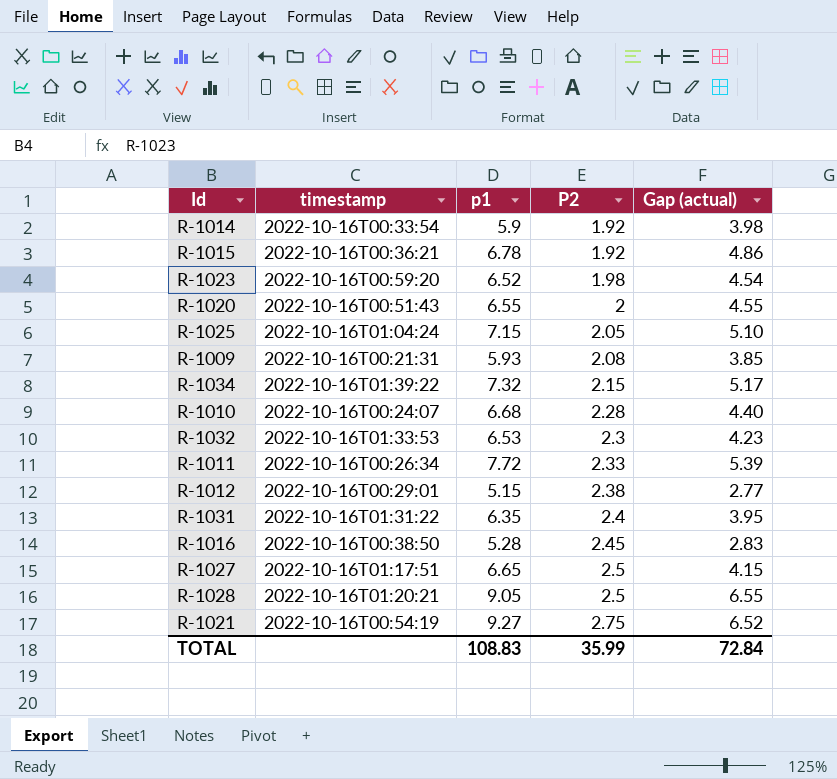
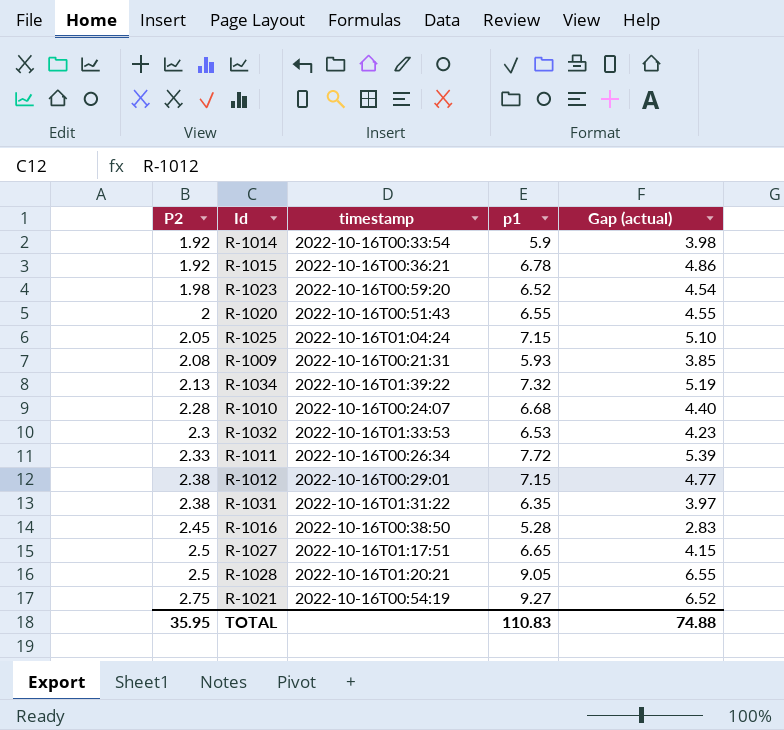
column P2 | position: 4 -> 1
R-1034 | P2: 2.15 -> 2.13
R-1034 | Gap (actual): 5.17 -> 5.19
R-1012 | p1: 5.15 -> 7.15
R-1012 | Gap (actual): 2.77 -> 4.77
R-1031 | P2: 2.4 -> 2.38
R-1031 | Gap (actual): 3.95 -> 3.97
TOTAL | P2: 35.99 -> 35.95
TOTAL | p1: 108.83 -> 110.83
TOTAL | Gap (actual): 72.84 -> 74.88

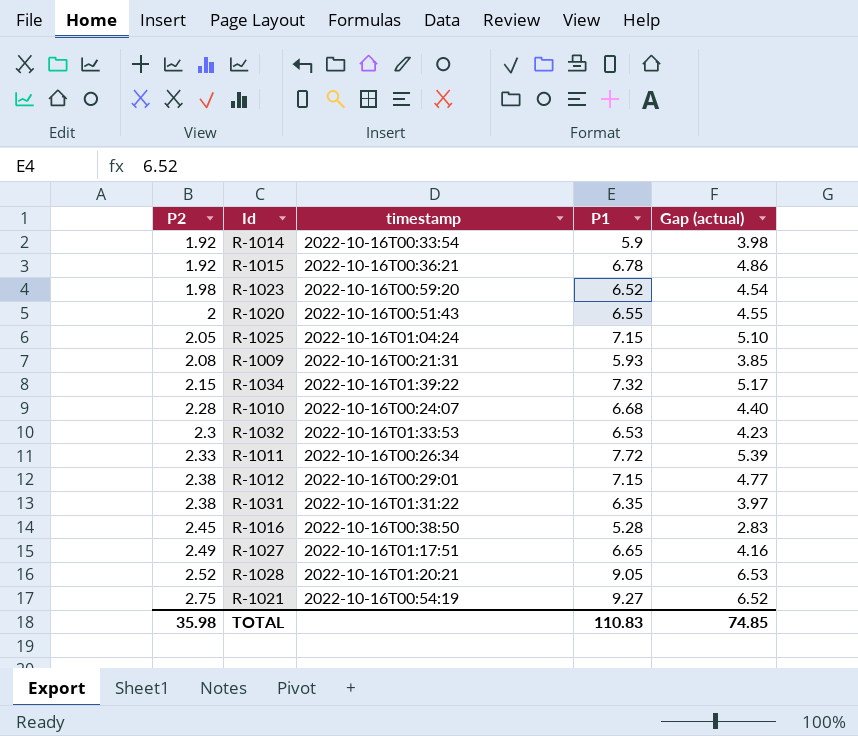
column name: p1 -> P1
R-1034 | P2: 2.13 -> 2.15
R-1034 | Gap (actual): 5.19 -> 5.17
R-1027 | P2: 2.5 -> 2.49
R-1027 | Gap (actual): 4.15 -> 4.16
R-1028 | P2: 2.5 -> 2.52
R-1028 | Gap (actual): 6.55 -> 6.53
TOTAL | P2: 35.95 -> 35.98
TOTAL | Gap (actual): 74.88 -> 74.85

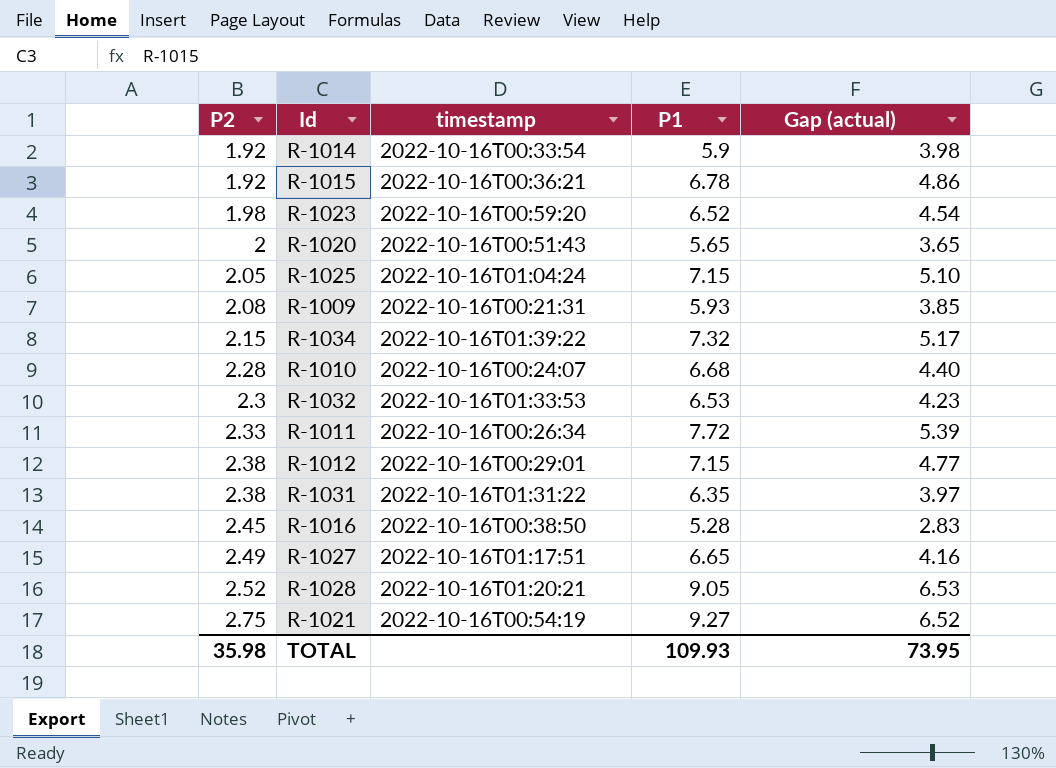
R-1020 | P1: 6.55 -> 5.65
R-1020 | Gap (actual): 4.55 -> 3.65
TOTAL | P1: 110.83 -> 109.93
TOTAL | Gap (actual): 74.85 -> 73.95

